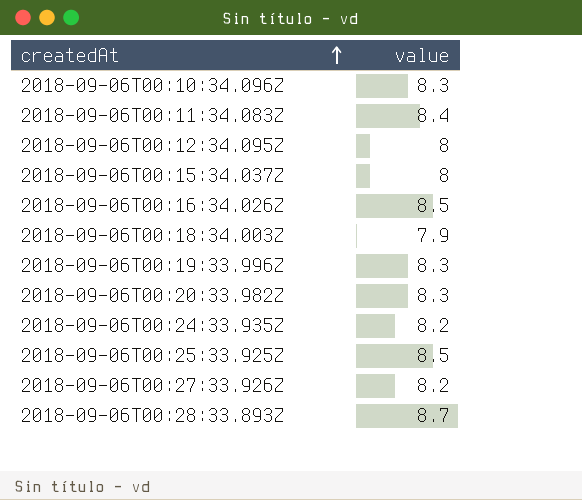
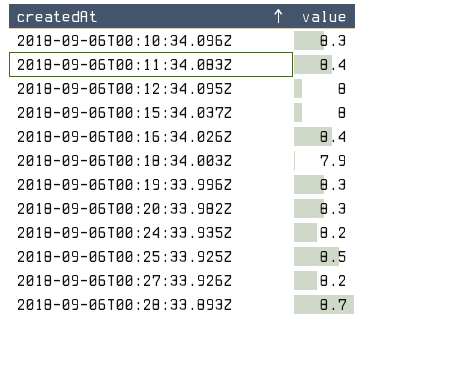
2018-09-06T00:16:34.026Z | value: 8.5 -> 8.4

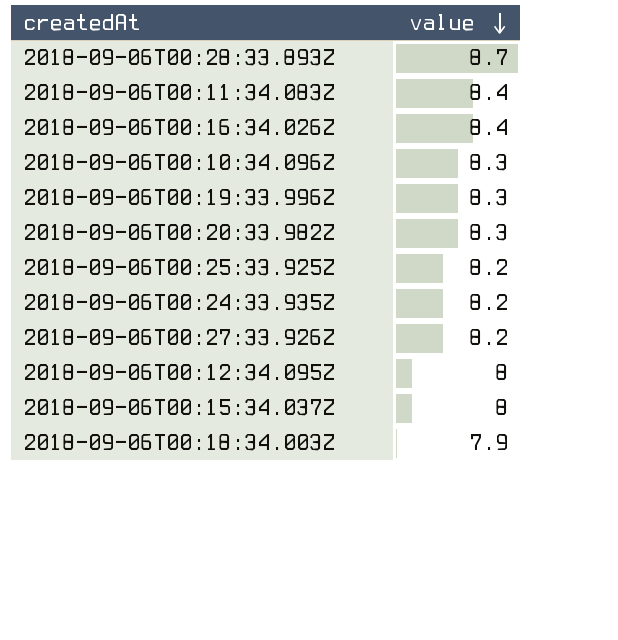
row order: createdAt ascending -> value descending
2018-09-06T00:25:33.925Z | value: 8.5 -> 8.2

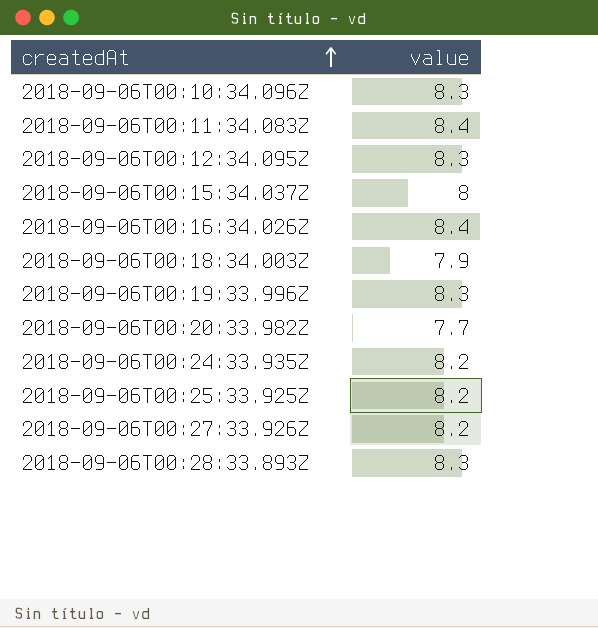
row order: value descending -> createdAt ascending
2018-09-06T00:12:34.095Z | value: 8 -> 8.3
2018-09-06T00:20:33.982Z | value: 8.3 -> 7.7
2018-09-06T00:28:33.893Z | value: 8.7 -> 8.3

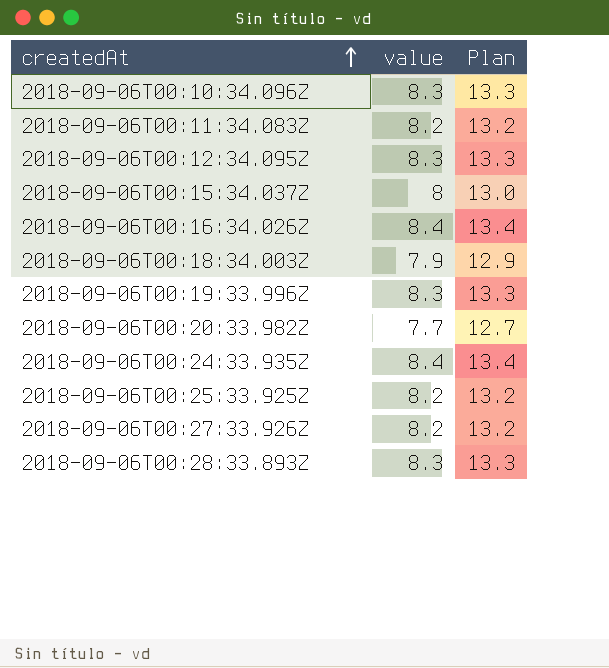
column Plan | formula: none -> [value] + 5
2018-09-06T00:11:34.083Z | value: 8.4 -> 8.2
2018-09-06T00:24:33.935Z | value: 8.2 -> 8.4

